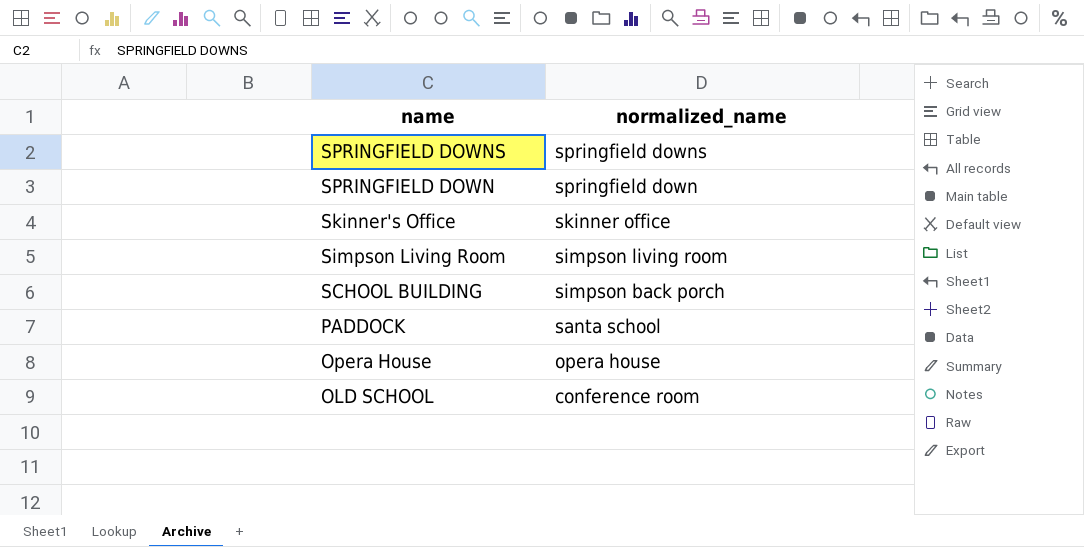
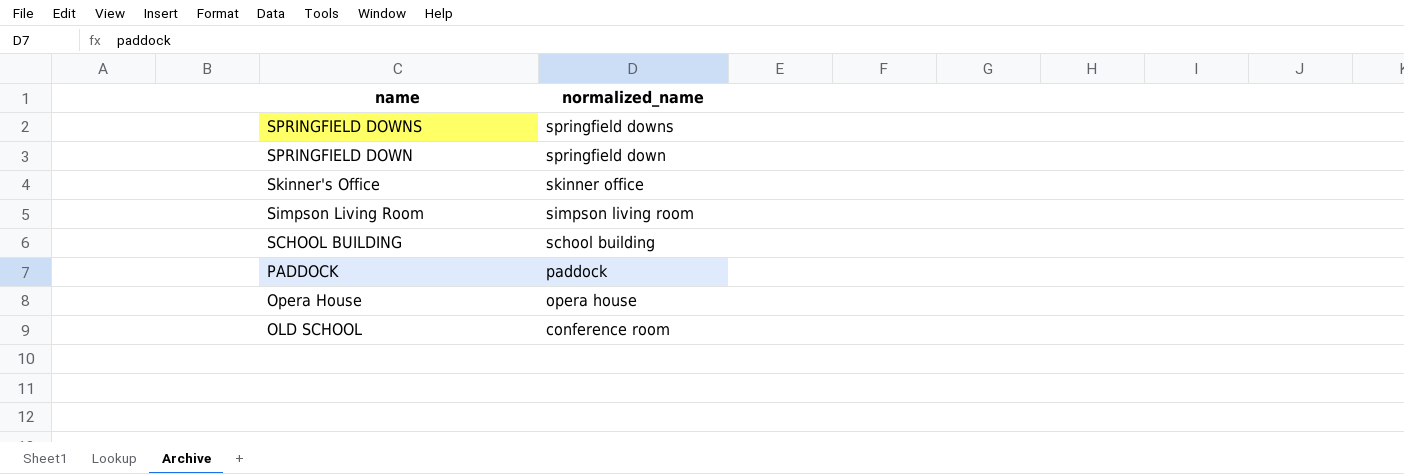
SCHOOL BUILDING | normalized_name: simpson back porch -> school building
PADDOCK | normalized_name: santa school -> paddock

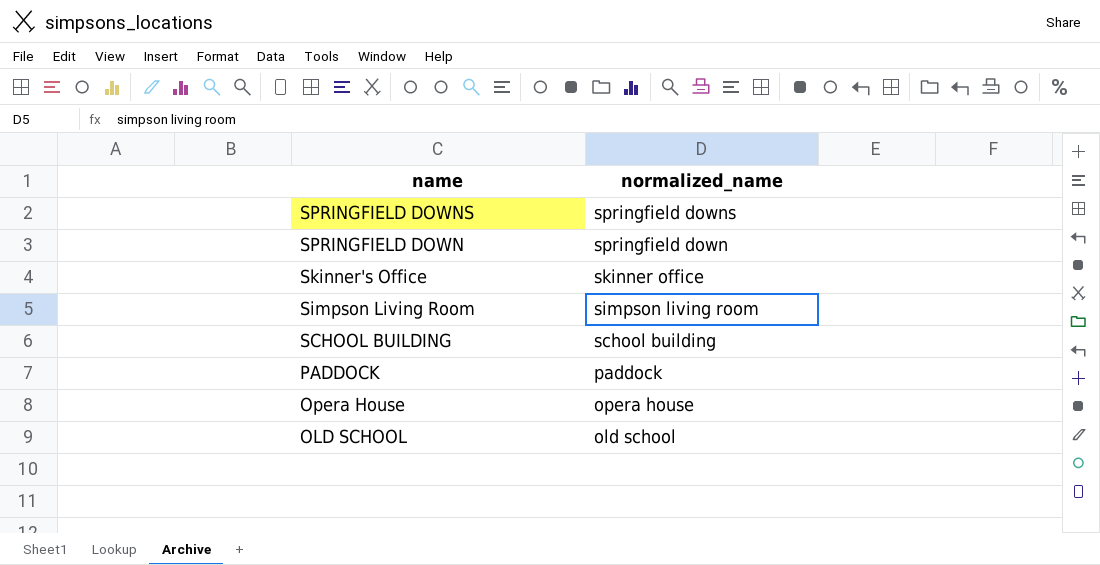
OLD SCHOOL | normalized_name: conference room -> old school

